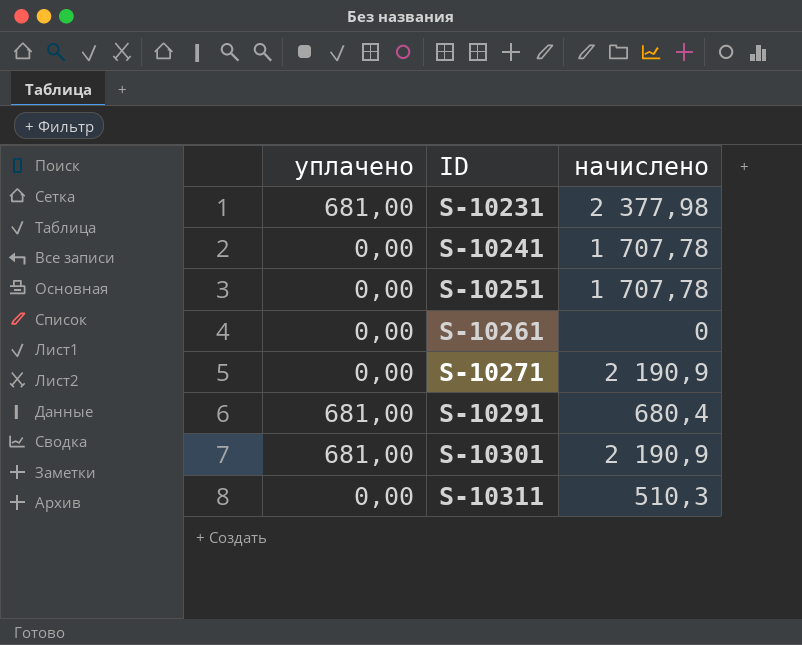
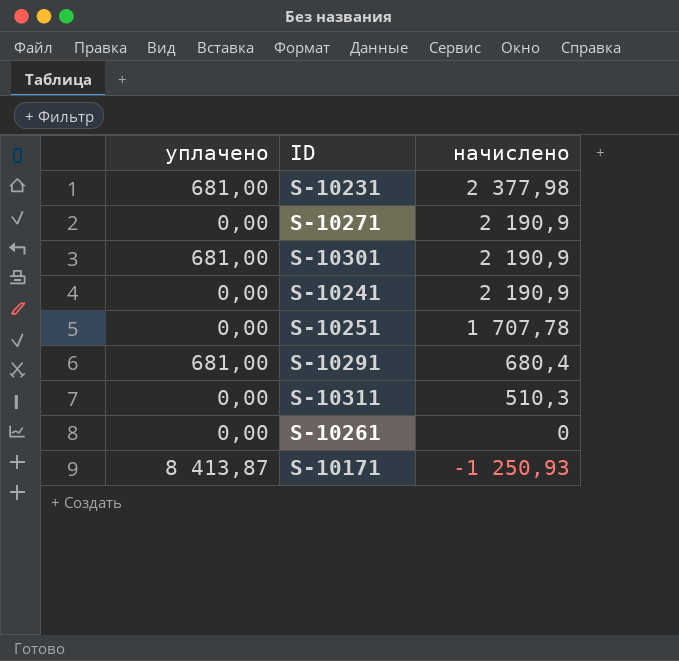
row order: ID ascending -> начислено descending
S-10241 | начислено: 1 707,78 -> 2 190,9
row S-10171: none -> 8 413,87 | -1 250,93

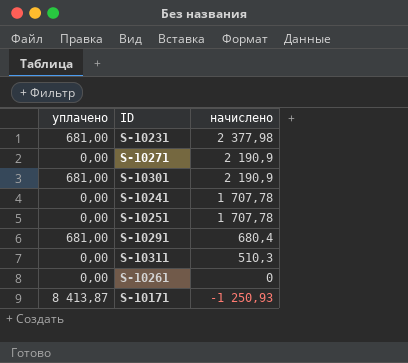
S-10241 | начислено: 2 190,9 -> 1 707,78

